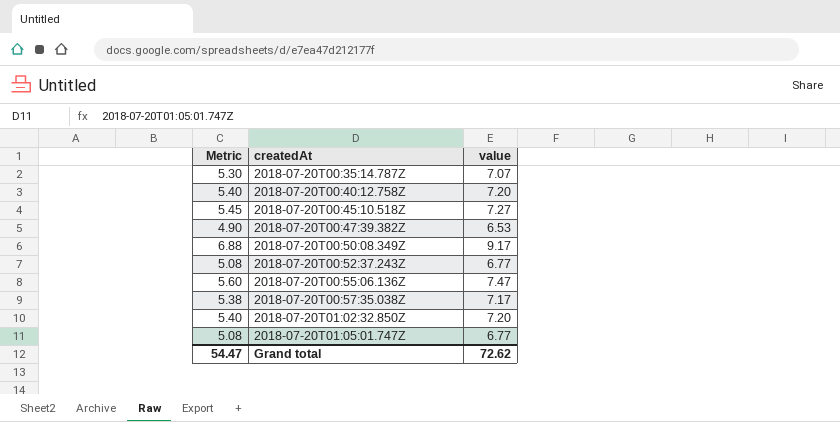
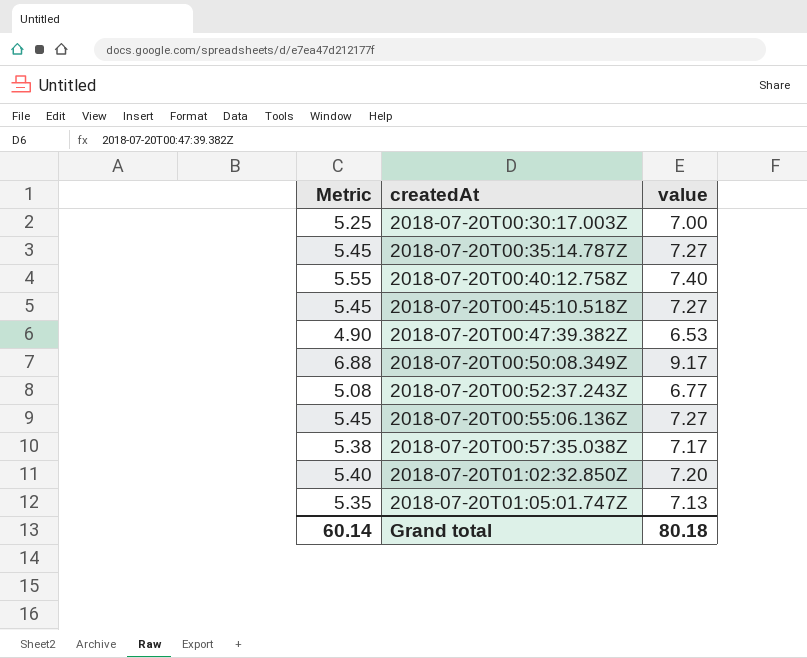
row 2018-07-20T00:30:17.003Z: none -> 5.25 | 7.00
2018-07-20T00:35:14.787Z | Metric: 5.30 -> 5.45
2018-07-20T00:35:14.787Z | value: 7.07 -> 7.27
2018-07-20T00:40:12.758Z | Metric: 5.40 -> 5.55
2018-07-20T00:40:12.758Z | value: 7.20 -> 7.40
2018-07-20T00:55:06.136Z | Metric: 5.60 -> 5.45
2018-07-20T00:55:06.136Z | value: 7.47 -> 7.27
2018-07-20T01:05:01.747Z | Metric: 5.08 -> 5.35
2018-07-20T01:05:01.747Z | value: 6.77 -> 7.13
Grand total | Metric: 54.47 -> 60.14
Grand total | value: 72.62 -> 80.18

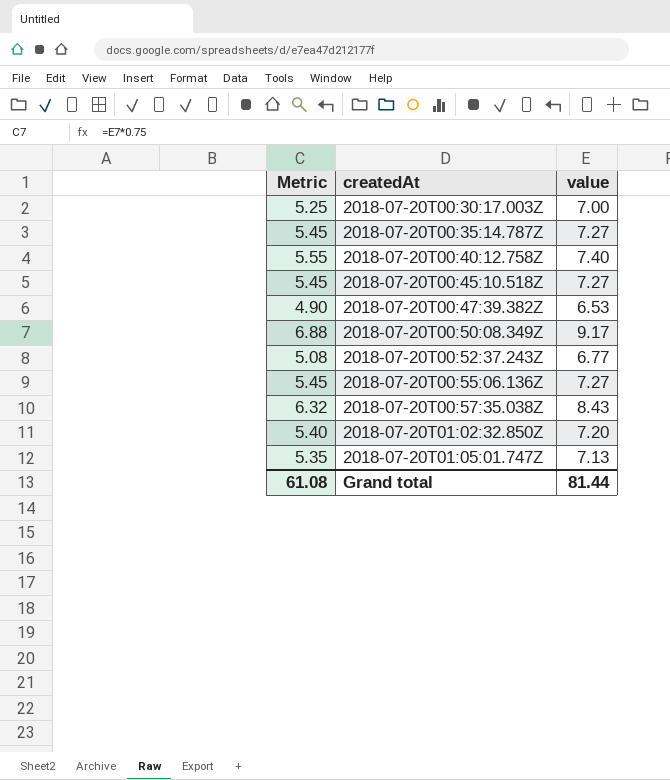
2018-07-20T00:57:35.038Z | Metric: 5.38 -> 6.32
2018-07-20T00:57:35.038Z | value: 7.17 -> 8.43
Grand total | Metric: 60.14 -> 61.08
Grand total | value: 80.18 -> 81.44

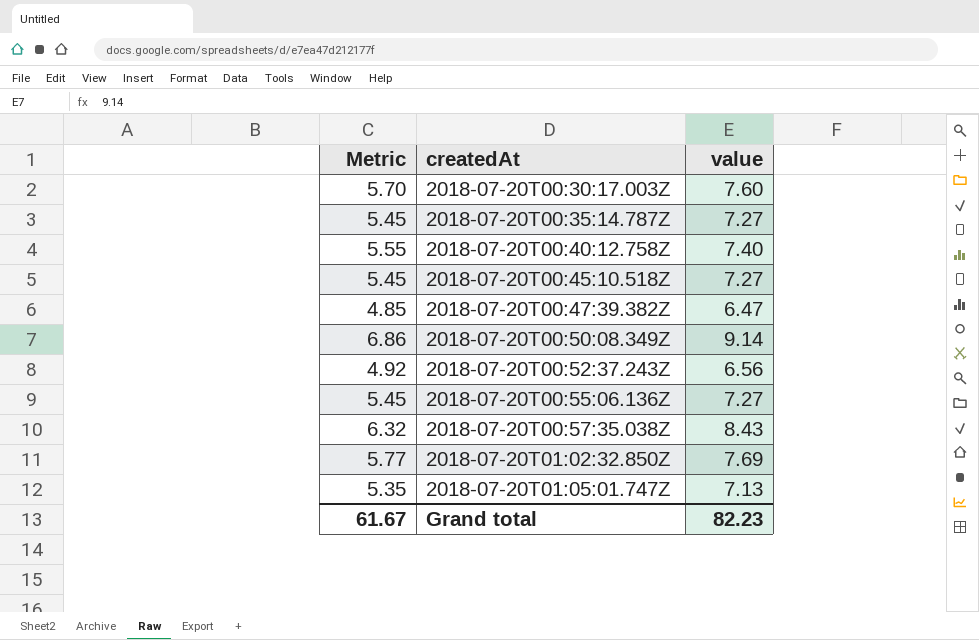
2018-07-20T00:30:17.003Z | Metric: 5.25 -> 5.70
2018-07-20T00:30:17.003Z | value: 7.00 -> 7.60
2018-07-20T00:47:39.382Z | Metric: 4.90 -> 4.85
2018-07-20T00:47:39.382Z | value: 6.53 -> 6.47
2018-07-20T00:50:08.349Z | Metric: 6.88 -> 6.86
2018-07-20T00:50:08.349Z | value: 9.17 -> 9.14
2018-07-20T00:52:37.243Z | Metric: 5.08 -> 4.92
2018-07-20T00:52:37.243Z | value: 6.77 -> 6.56
2018-07-20T01:02:32.850Z | Metric: 5.40 -> 5.77
2018-07-20T01:02:32.850Z | value: 7.20 -> 7.69
Grand total | Metric: 61.08 -> 61.67
Grand total | value: 81.44 -> 82.23

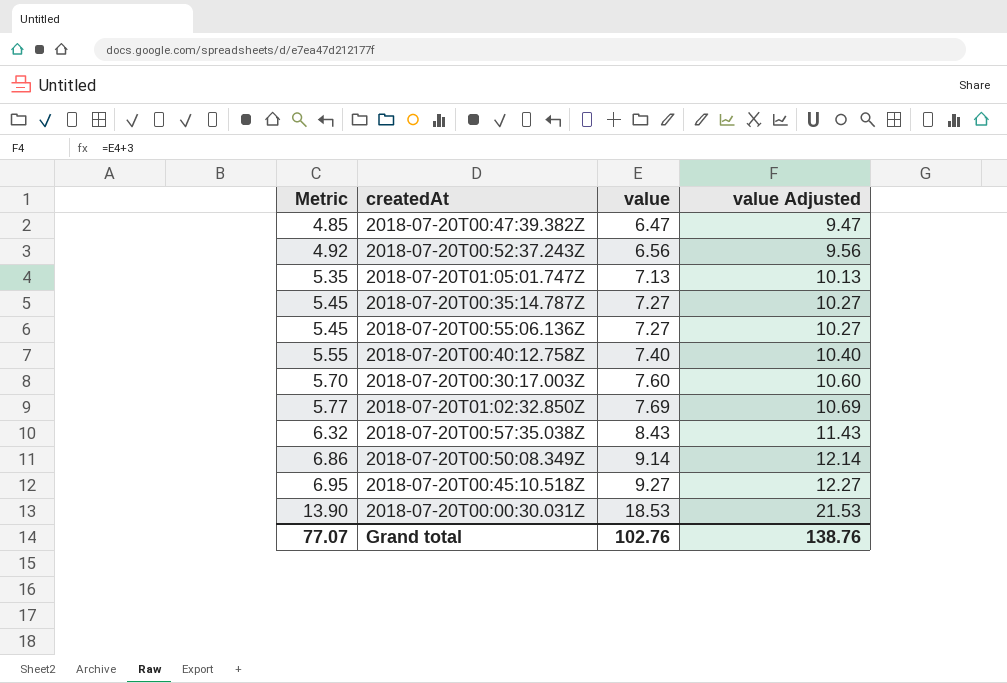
row order: createdAt ascending -> Metric ascending
column value Adjusted | formula: none -> [value] + 3
2018-07-20T00:45:10.518Z | Metric: 5.45 -> 6.95
2018-07-20T00:45:10.518Z | value: 7.27 -> 9.27
row 2018-07-20T00:00:30.031Z: none -> 13.90 | 18.53 | 21.53
Grand total | Metric: 61.67 -> 77.07
Grand total | value: 82.23 -> 102.76

